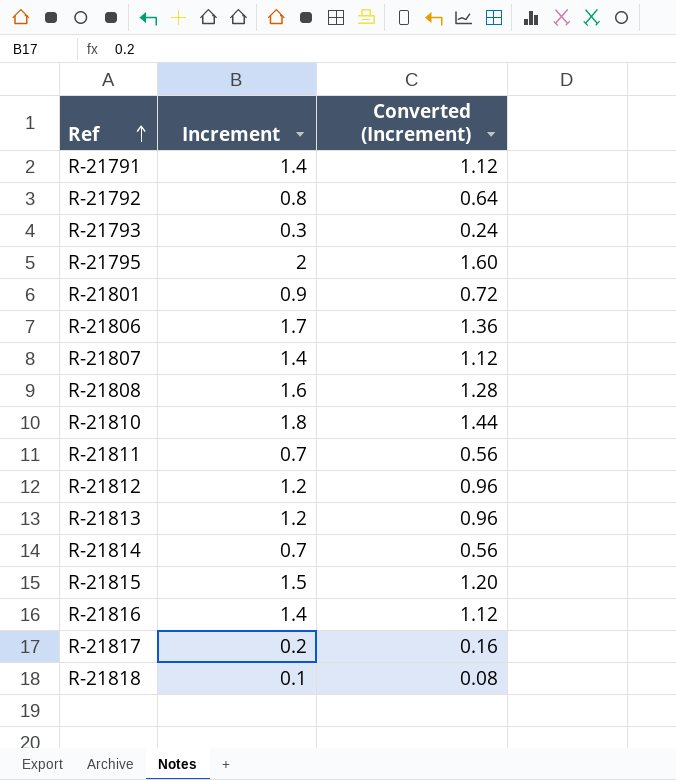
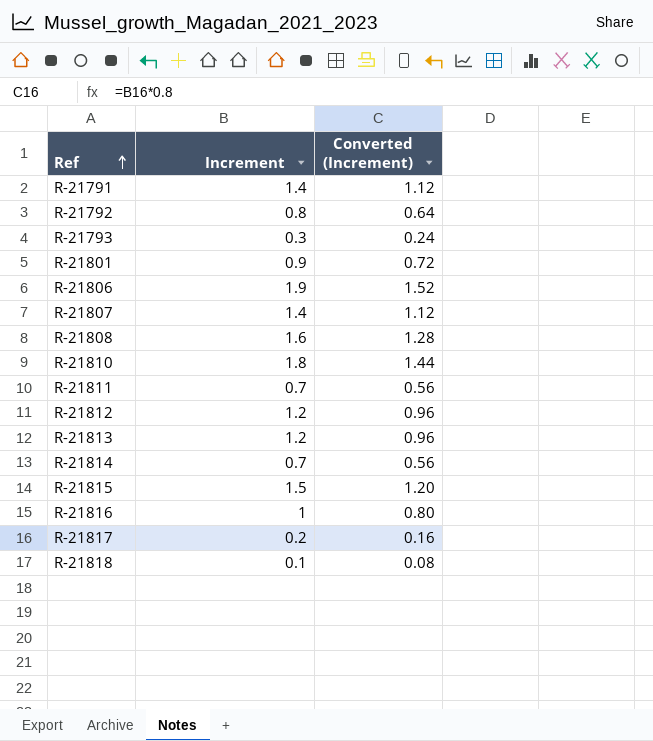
row R-21795: 2 | 1.60 -> none
R-21806 | Increment: 1.7 -> 1.9
R-21806 | Converted (Increment): 1.36 -> 1.52
R-21816 | Increment: 1.4 -> 1
R-21816 | Converted (Increment): 1.12 -> 0.80

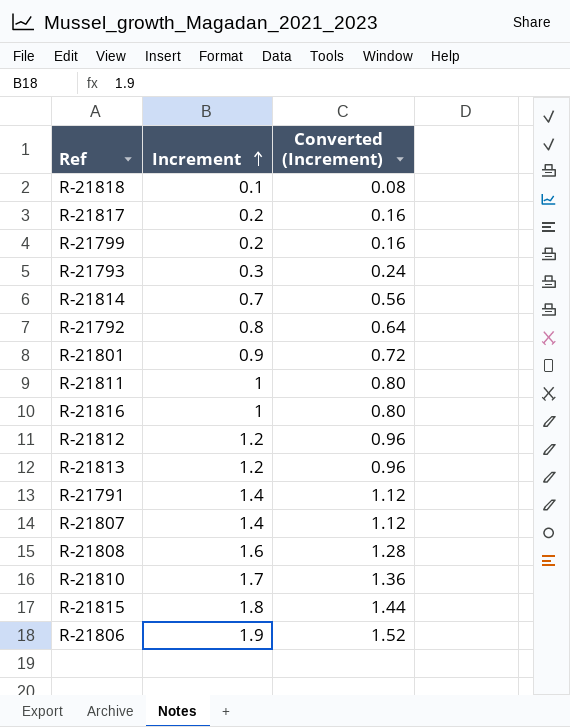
row order: Ref ascending -> Increment ascending
row R-21799: none -> 0.2 | 0.16
R-21811 | Increment: 0.7 -> 1
R-21811 | Converted (Increment): 0.56 -> 0.80
R-21810 | Increment: 1.8 -> 1.7
R-21810 | Converted (Increment): 1.44 -> 1.36
R-21815 | Increment: 1.5 -> 1.8
R-21815 | Converted (Increment): 1.20 -> 1.44

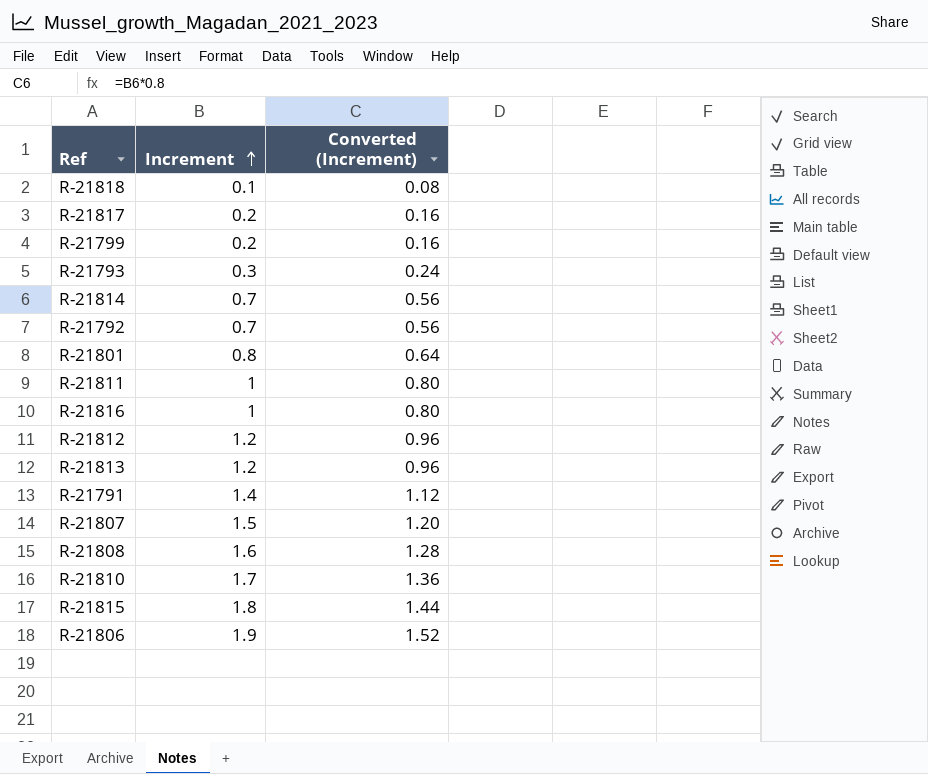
R-21792 | Increment: 0.8 -> 0.7
R-21792 | Converted (Increment): 0.64 -> 0.56
R-21801 | Increment: 0.9 -> 0.8
R-21801 | Converted (Increment): 0.72 -> 0.64
R-21807 | Increment: 1.4 -> 1.5
R-21807 | Converted (Increment): 1.12 -> 1.20

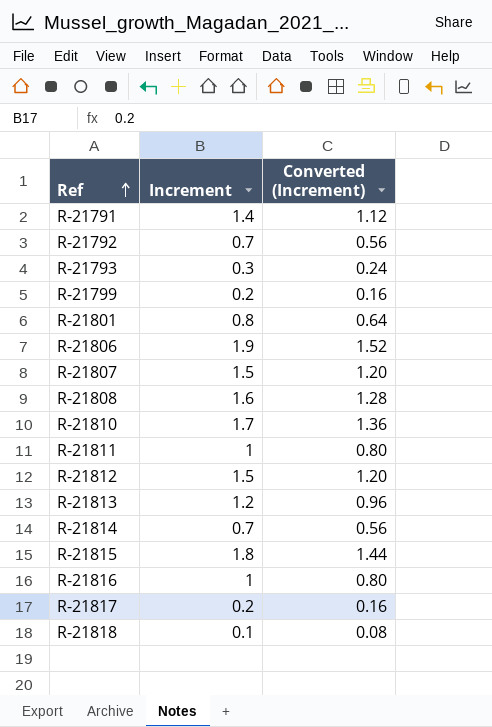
row order: Increment ascending -> Ref ascending
R-21812 | Increment: 1.2 -> 1.5
R-21812 | Converted (Increment): 0.96 -> 1.20

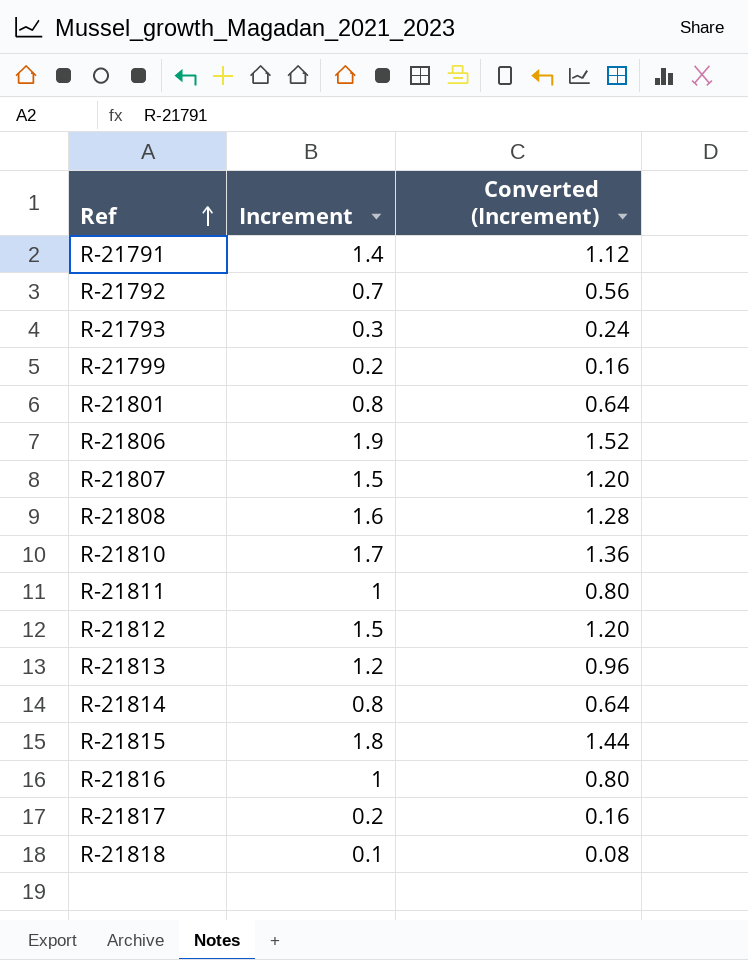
R-21814 | Increment: 0.7 -> 0.8
R-21814 | Converted (Increment): 0.56 -> 0.64

